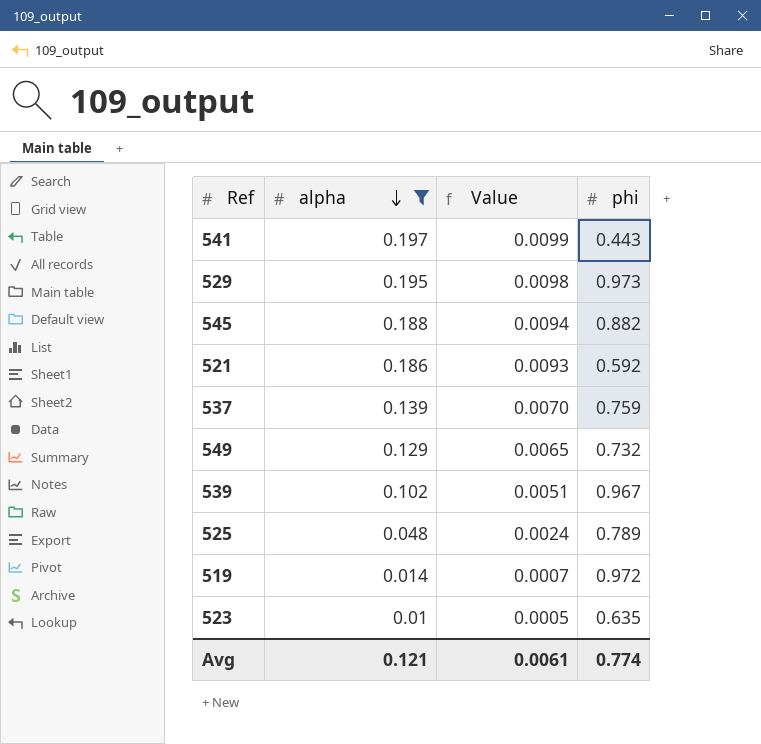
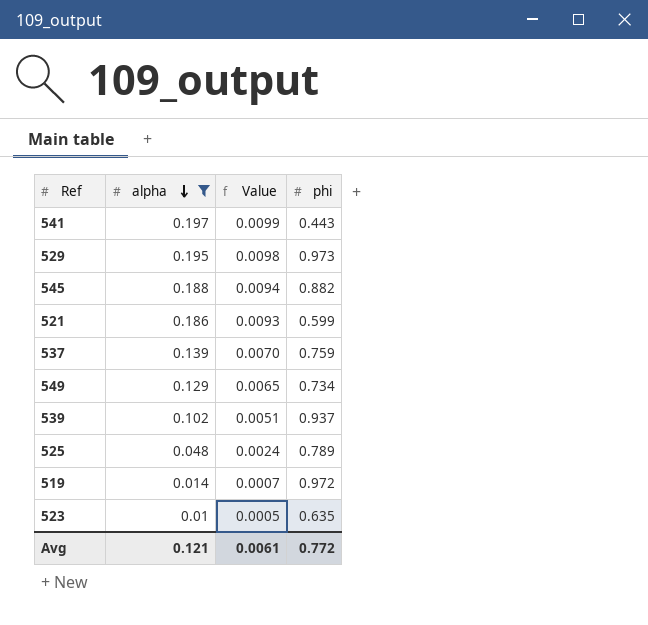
521 | phi: 0.592 -> 0.599
549 | phi: 0.732 -> 0.734
539 | phi: 0.967 -> 0.937
Avg | phi: 0.774 -> 0.772

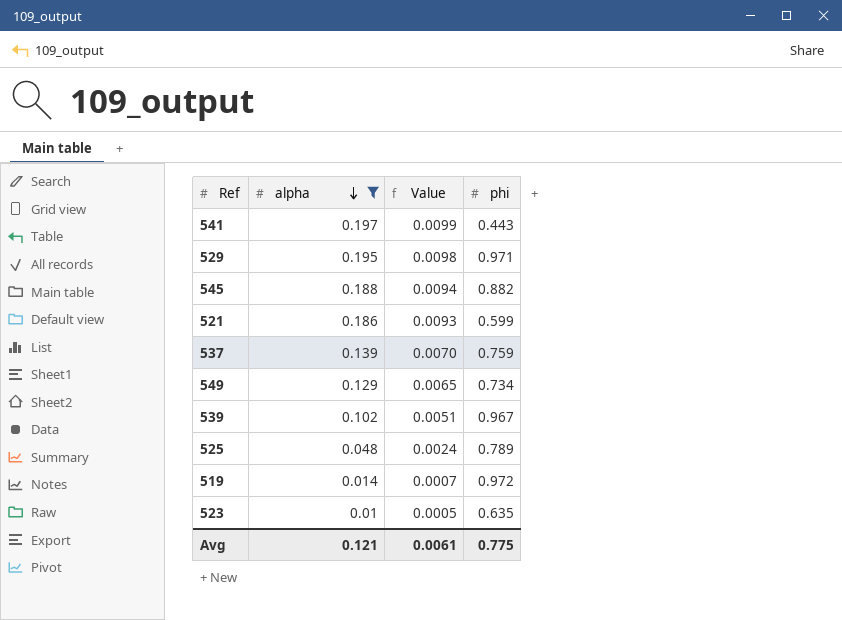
529 | phi: 0.973 -> 0.971
539 | phi: 0.937 -> 0.967
Avg | phi: 0.772 -> 0.775

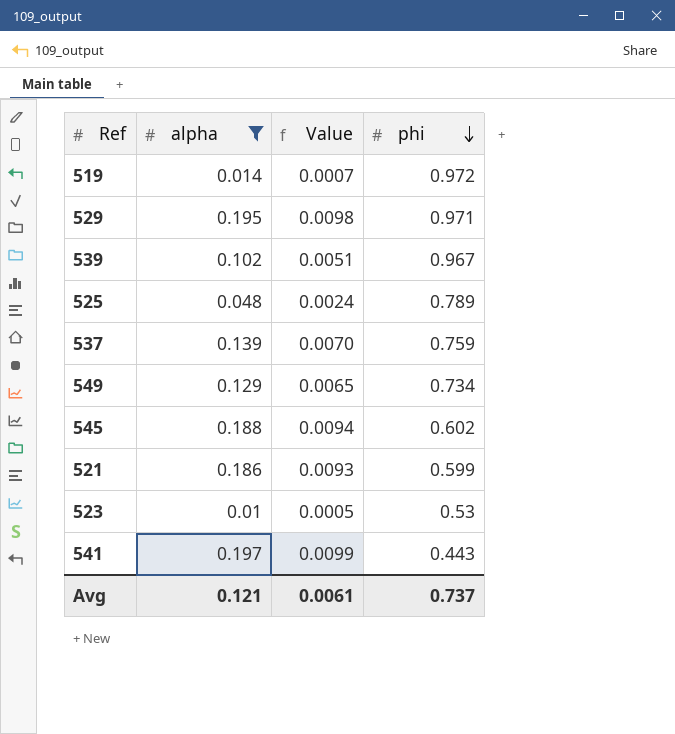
row order: alpha descending -> phi descending
545 | phi: 0.882 -> 0.602
523 | phi: 0.635 -> 0.53
Avg | phi: 0.775 -> 0.737

